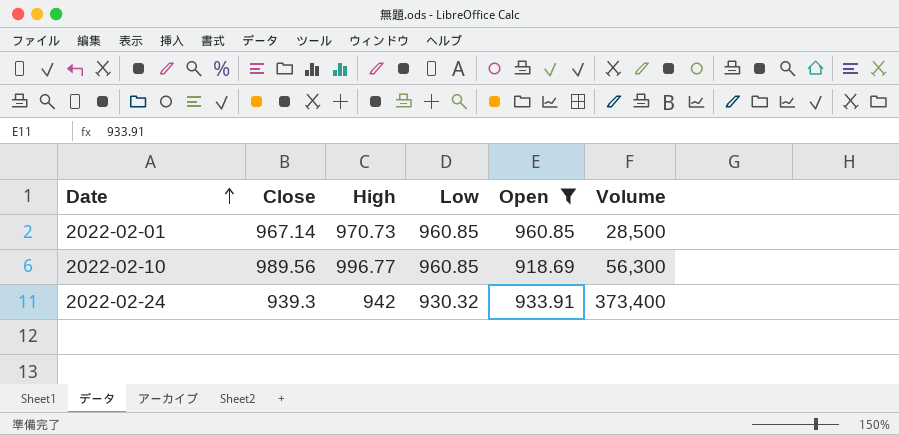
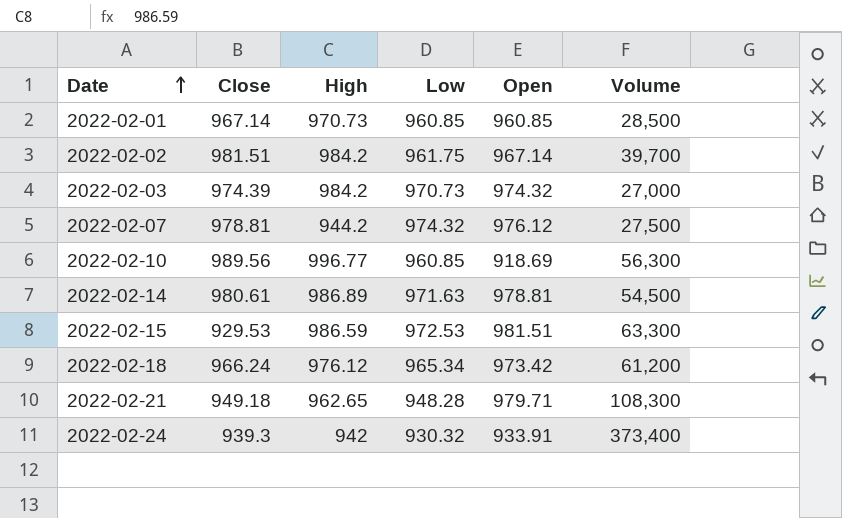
filter: Open <= 960.85 -> none

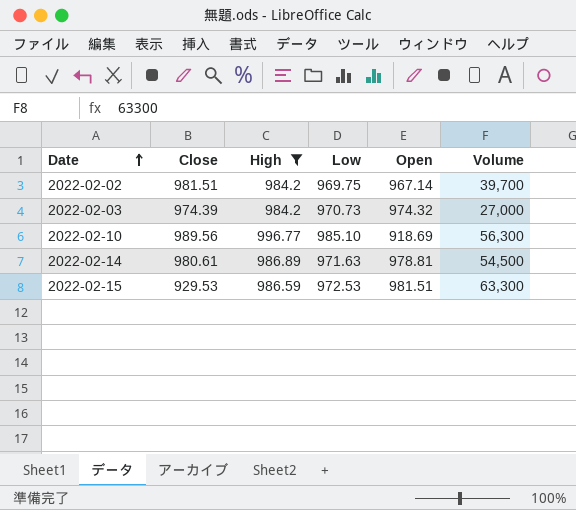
filter: none -> High >= 984.2
2022-02-02 | Low: 961.75 -> 969.75
2022-02-10 | Low: 960.85 -> 985.10

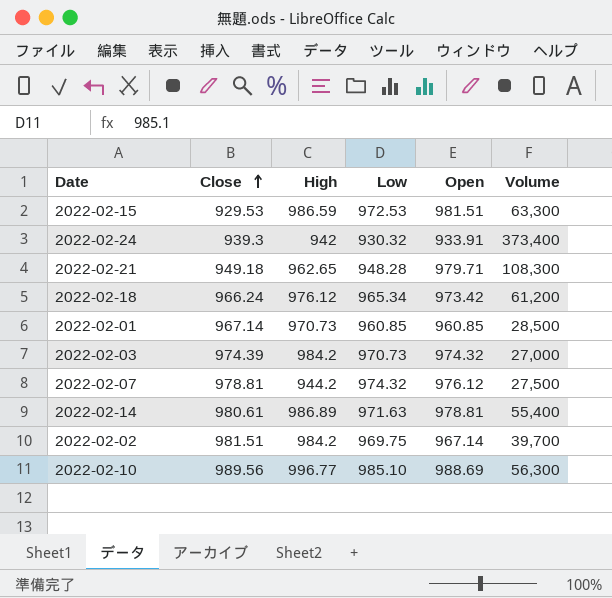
filter: High >= 984.2 -> none
row order: Date ascending -> Close ascending
2022-02-14 | Volume: 54,500 -> 55,400
2022-02-10 | Open: 918.69 -> 988.69

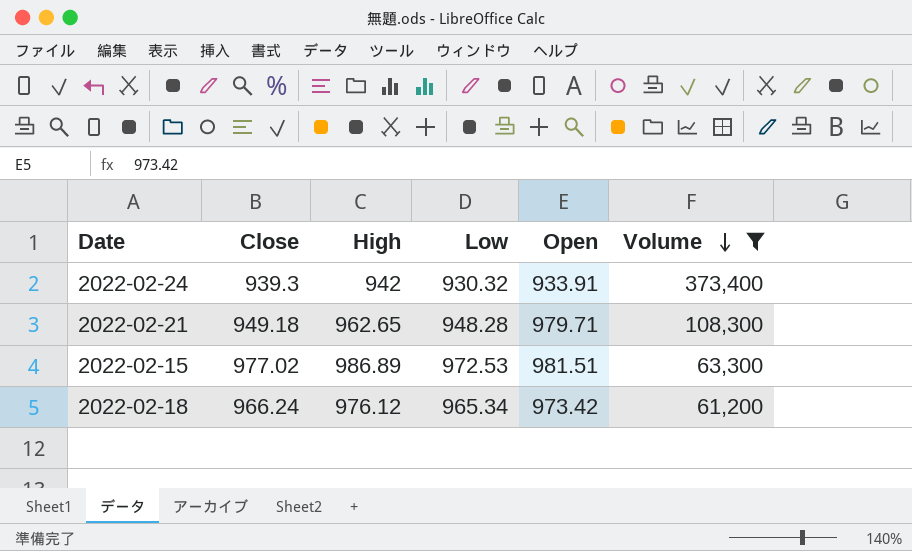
filter: none -> Volume >= 61,200
row order: Close ascending -> Volume descending
2022-02-15 | Close: 929.53 -> 977.02
2022-02-15 | High: 986.59 -> 986.89

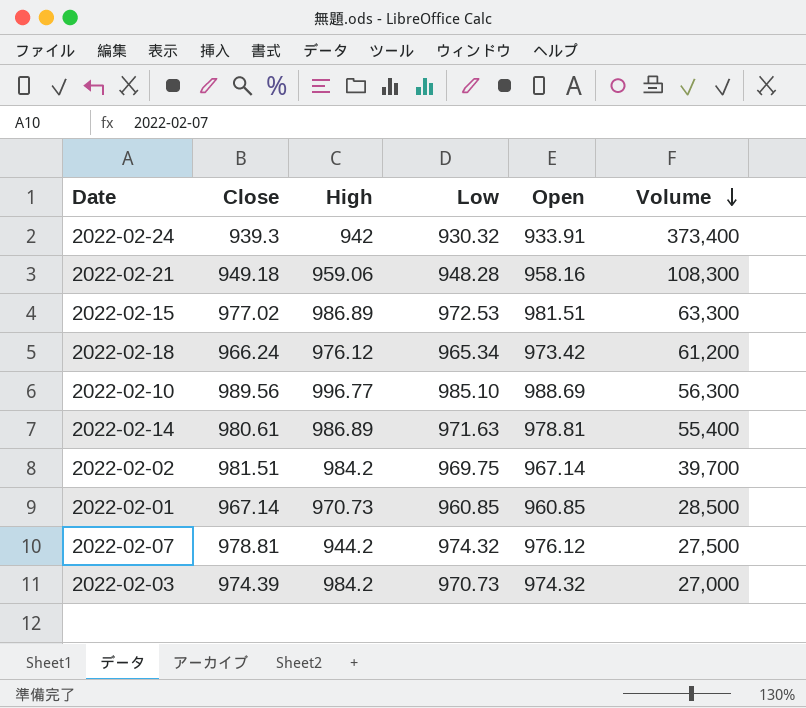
filter: Volume >= 61,200 -> none
2022-02-21 | High: 962.65 -> 959.06
2022-02-21 | Open: 979.71 -> 958.16

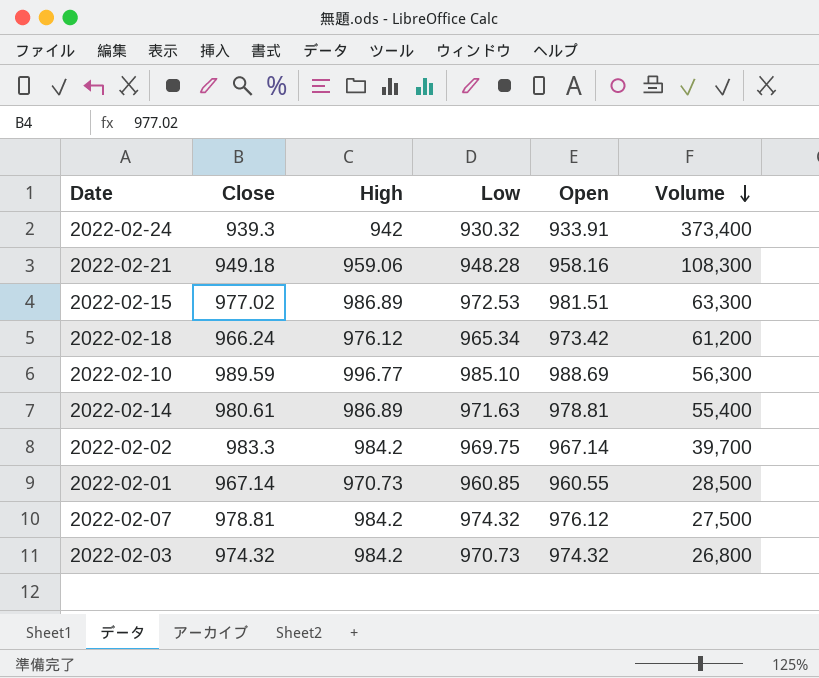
2022-02-10 | Close: 989.56 -> 989.59
2022-02-02 | Close: 981.51 -> 983.3
2022-02-01 | Open: 960.85 -> 960.55
2022-02-07 | High: 944.2 -> 984.2
2022-02-03 | Close: 974.39 -> 974.32
2022-02-03 | Volume: 27,000 -> 26,800

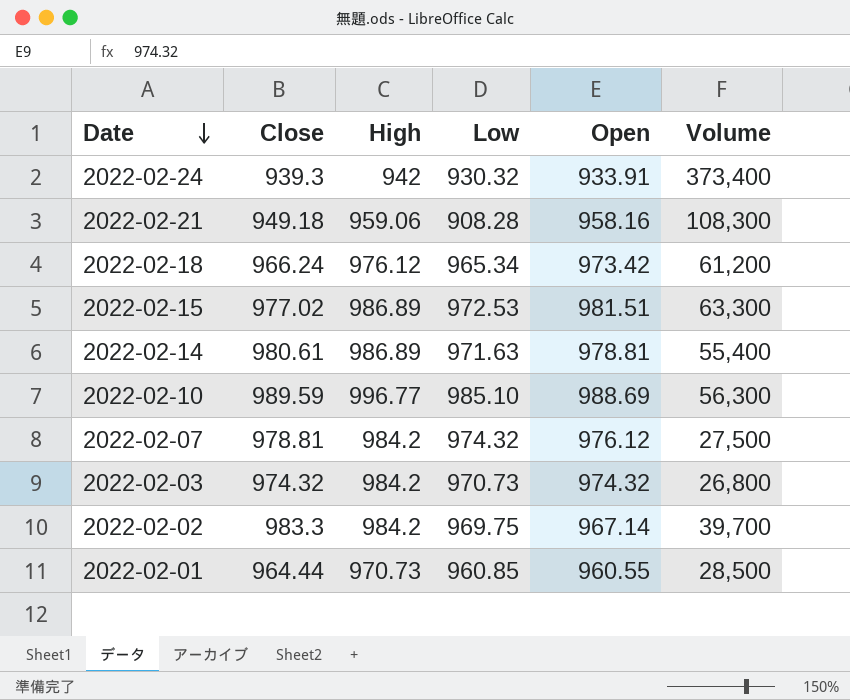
row order: Volume descending -> Date descending
2022-02-21 | Low: 948.28 -> 908.28
2022-02-01 | Close: 967.14 -> 964.44

